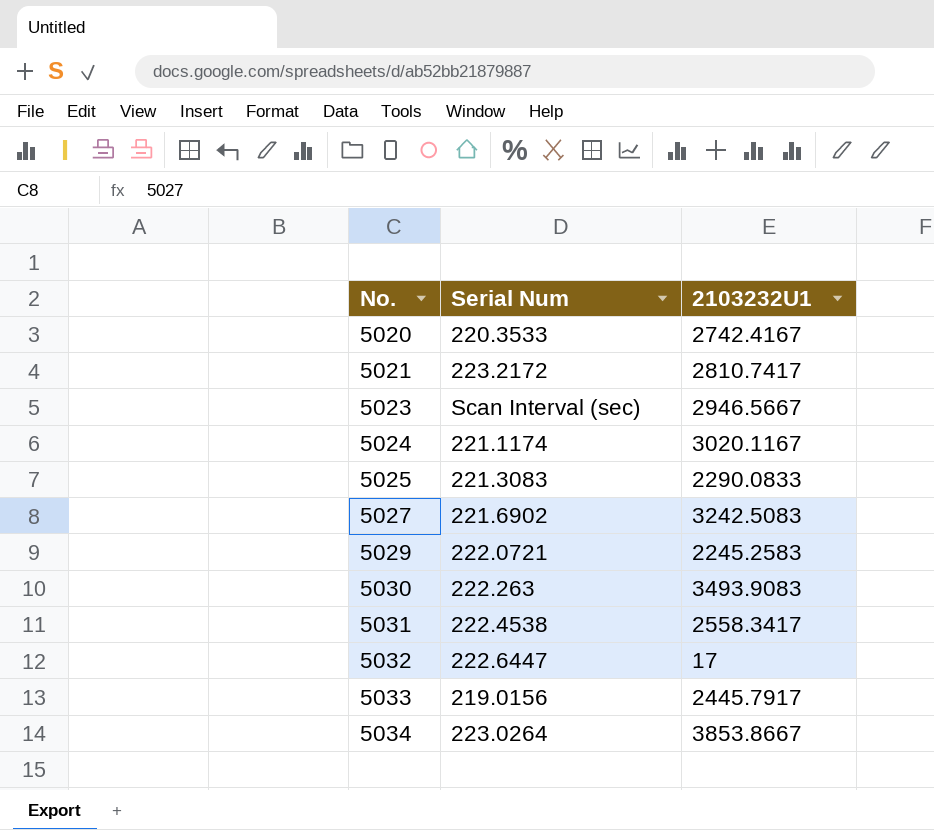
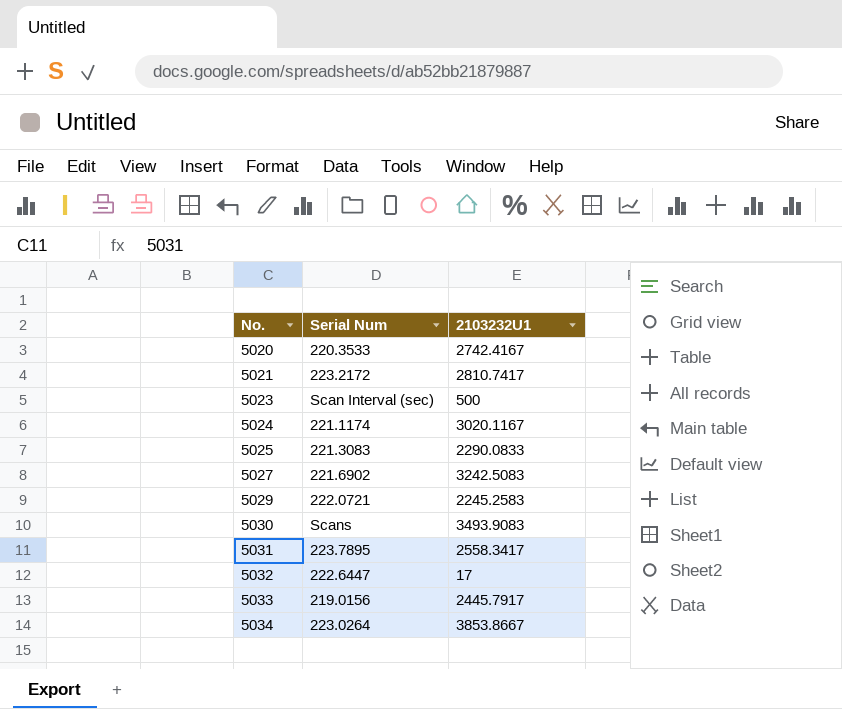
5023 | 2103232U1: 2946.5667 -> 500
5030 | Serial Num: 222.263 -> Scans
5031 | Serial Num: 222.4538 -> 223.7895

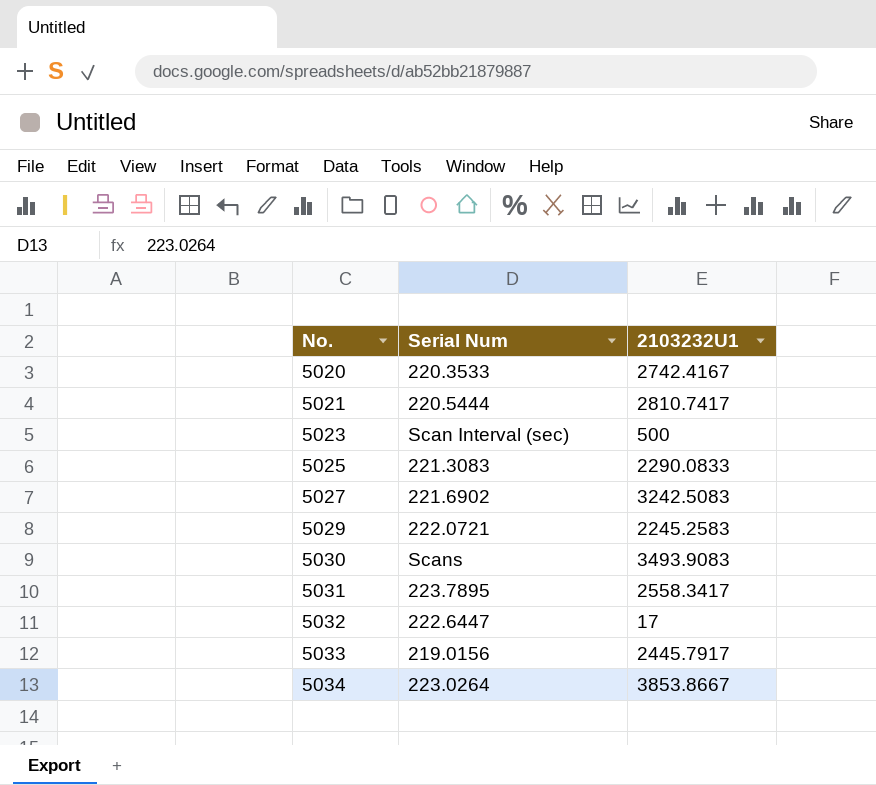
row 5024: 221.1174 | 3020.1167 -> none
5021 | Serial Num: 223.2172 -> 220.5444

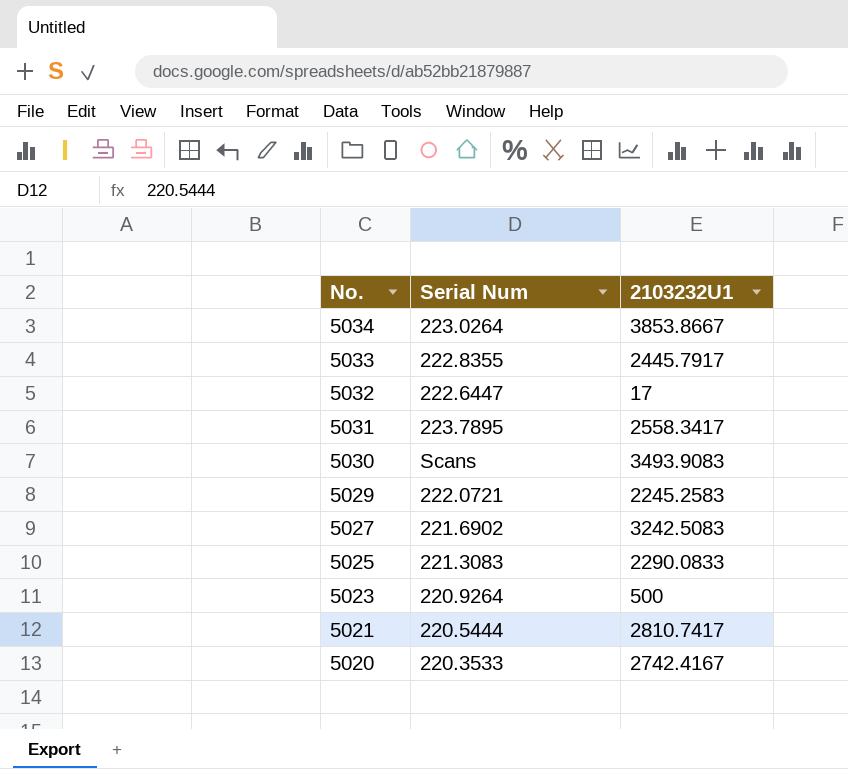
row order: No. ascending -> No. descending
5033 | Serial Num: 219.0156 -> 222.8355
5023 | Serial Num: Scan Interval (sec) -> 220.9264

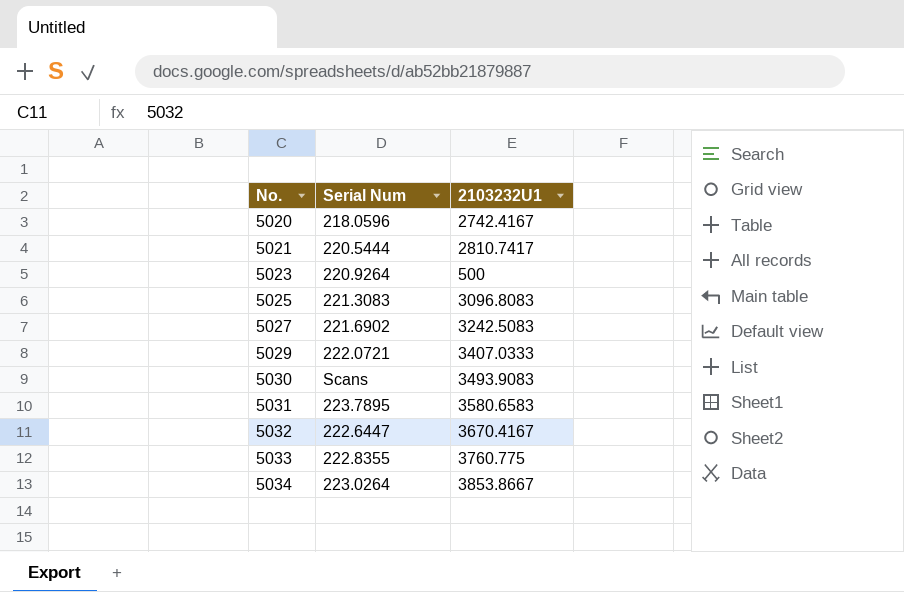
row order: No. descending -> No. ascending
5020 | Serial Num: 220.3533 -> 218.0596
5025 | 2103232U1: 2290.0833 -> 3096.8083
5029 | 2103232U1: 2245.2583 -> 3407.0333
5031 | 2103232U1: 2558.3417 -> 3580.6583
5032 | 2103232U1: 17 -> 3670.4167
5033 | 2103232U1: 2445.7917 -> 3760.775

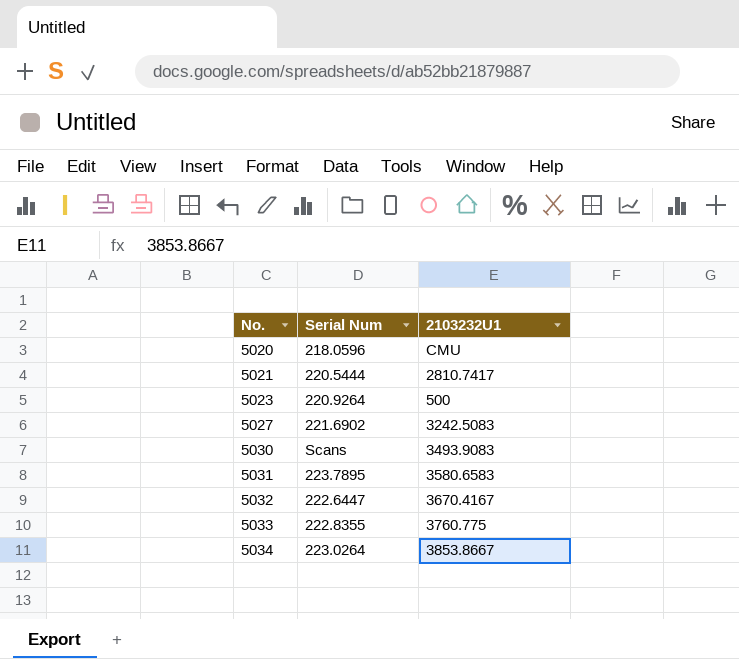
row 5025: 221.3083 | 3096.8083 -> none
row 5029: 222.0721 | 3407.0333 -> none
5020 | 2103232U1: 2742.4167 -> CMU

